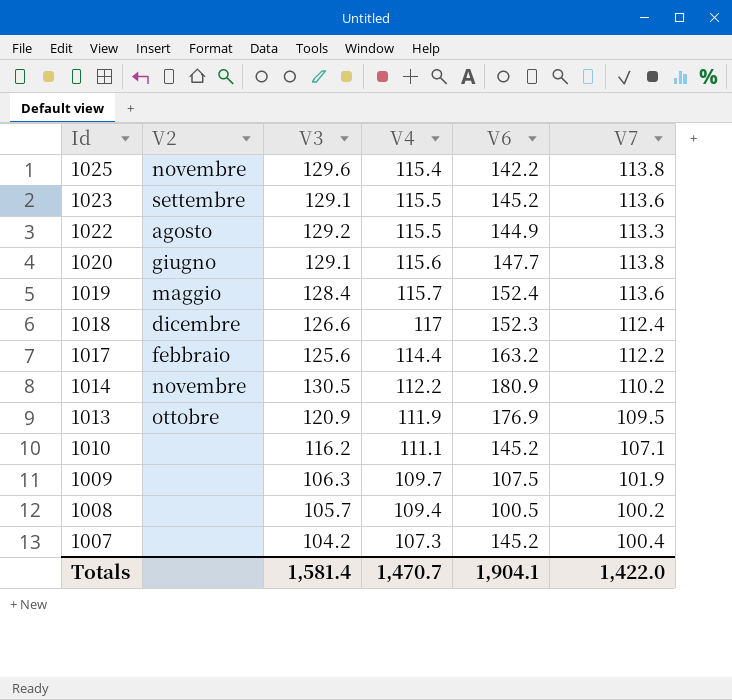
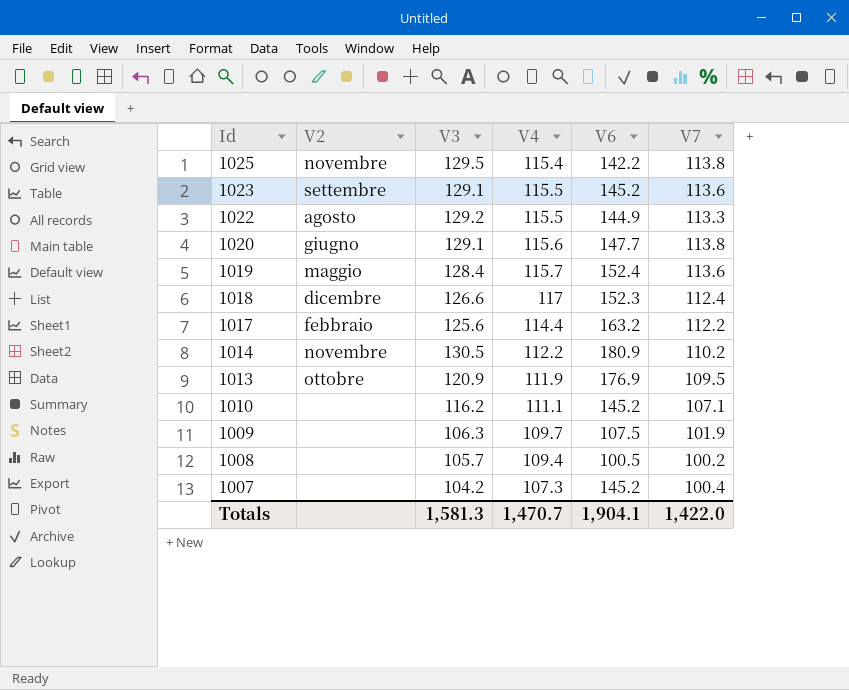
1025 | V3: 129.6 -> 129.5
Totals | V3: 1,581.4 -> 1,581.3

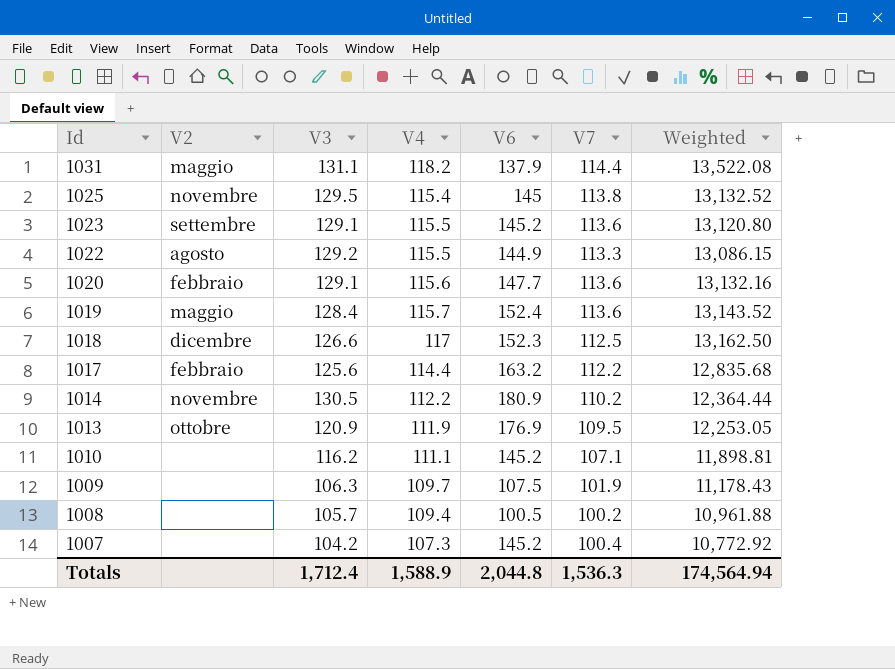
column Weighted | formula: none -> [V4] * [V7]
row 1031: none -> maggio | 131.1 | 118.2 | 137.9 | 114.4 | 13,522.08
1025 | V6: 142.2 -> 145
1020 | V2: giugno -> febbraio
1020 | V7: 113.8 -> 113.6
1018 | V7: 112.4 -> 112.5
Totals | V3: 1,581.3 -> 1,712.4
Totals | V4: 1,470.7 -> 1,588.9
Totals | V6: 1,904.1 -> 2,044.8
Totals | V7: 1,422.0 -> 1,536.3

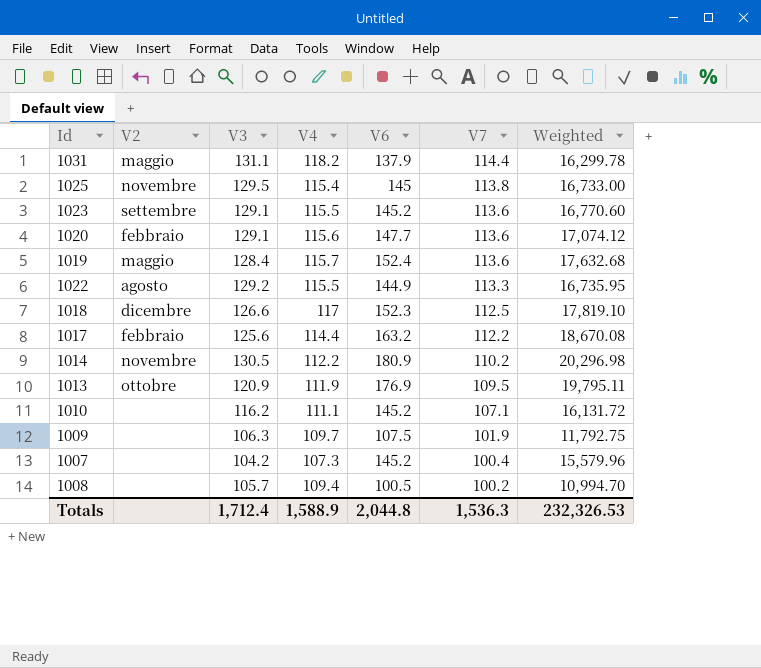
row order: Id descending -> V7 descending
column Weighted | formula: [V4] * [V7] -> [V4] * [V6]
Totals | Weighted: 174,564.94 -> 232,326.53

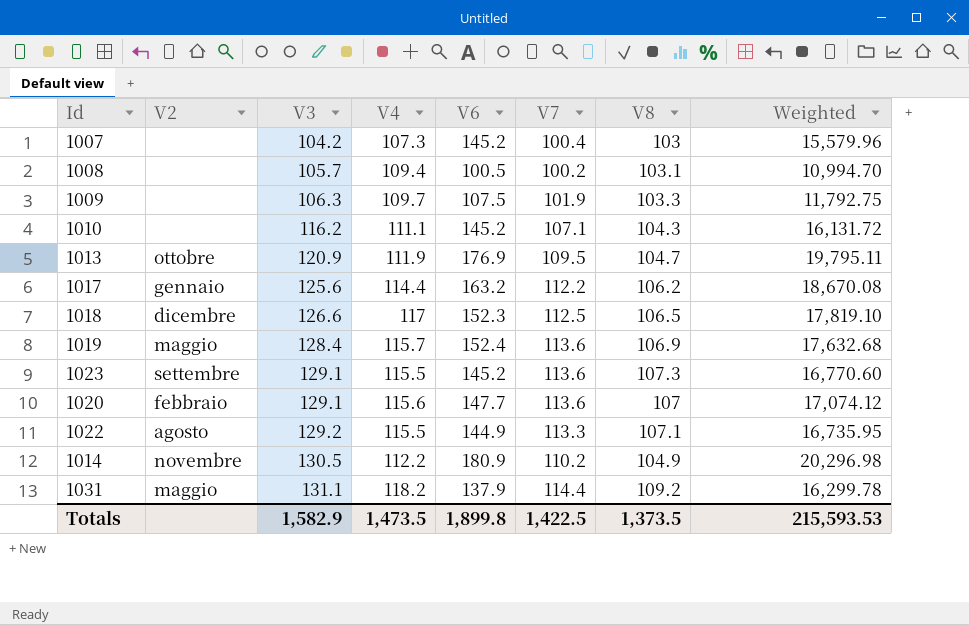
row order: V7 descending -> V3 ascending
column V8 | position: none -> 7
row 1025: novembre | 129.5 | 115.4 | 145 | 113.8 | 16,733.00 -> none
1017 | V2: febbraio -> gennaio
Totals | V3: 1,712.4 -> 1,582.9
Totals | V4: 1,588.9 -> 1,473.5
Totals | V6: 2,044.8 -> 1,899.8
Totals | V7: 1,536.3 -> 1,422.5
Totals | Weighted: 232,326.53 -> 215,593.53

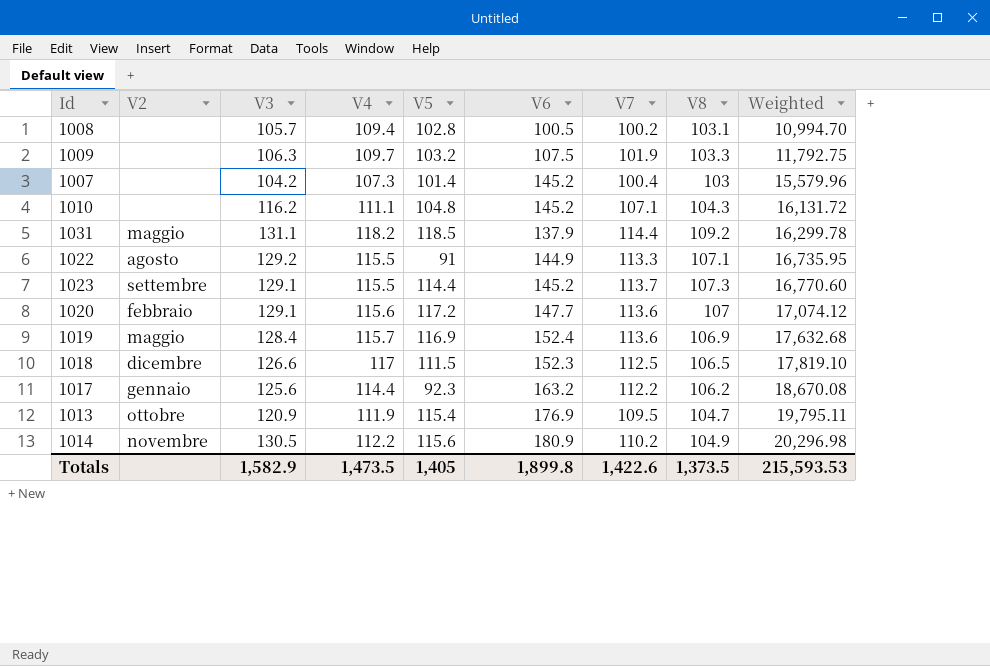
row order: V3 ascending -> Weighted ascending
column V5 | position: none -> 5
1023 | V7: 113.6 -> 113.7
Totals | V7: 1,422.5 -> 1,422.6

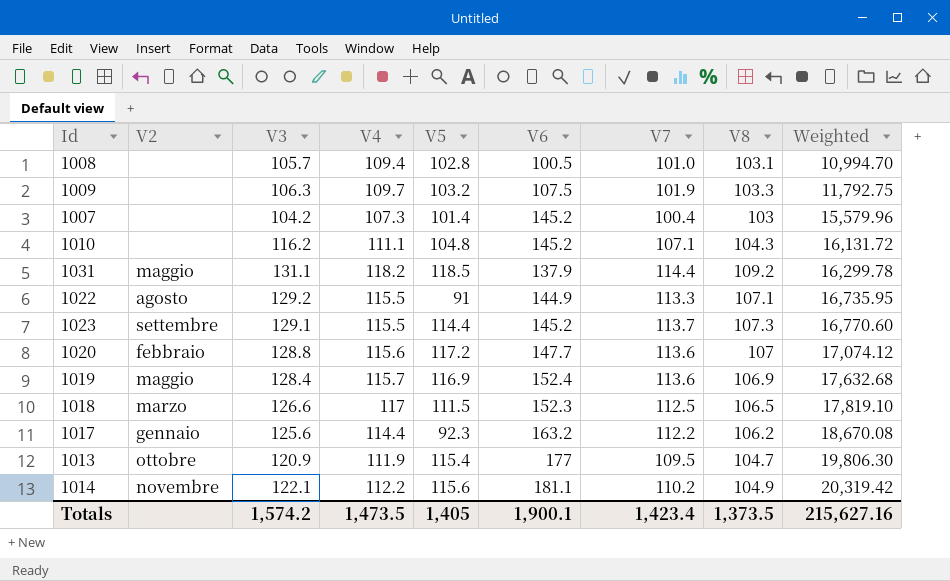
1008 | V7: 100.2 -> 101.0
1020 | V3: 129.1 -> 128.8
1018 | V2: dicembre -> marzo
1013 | V6: 176.9 -> 177
1013 | Weighted: 19,795.11 -> 19,806.30
1014 | V3: 130.5 -> 122.1
1014 | V6: 180.9 -> 181.1
1014 | Weighted: 20,296.98 -> 20,319.42
Totals | V3: 1,582.9 -> 1,574.2
Totals | V6: 1,899.8 -> 1,900.1
Totals | V7: 1,422.6 -> 1,423.4
Totals | Weighted: 215,593.53 -> 215,627.16

